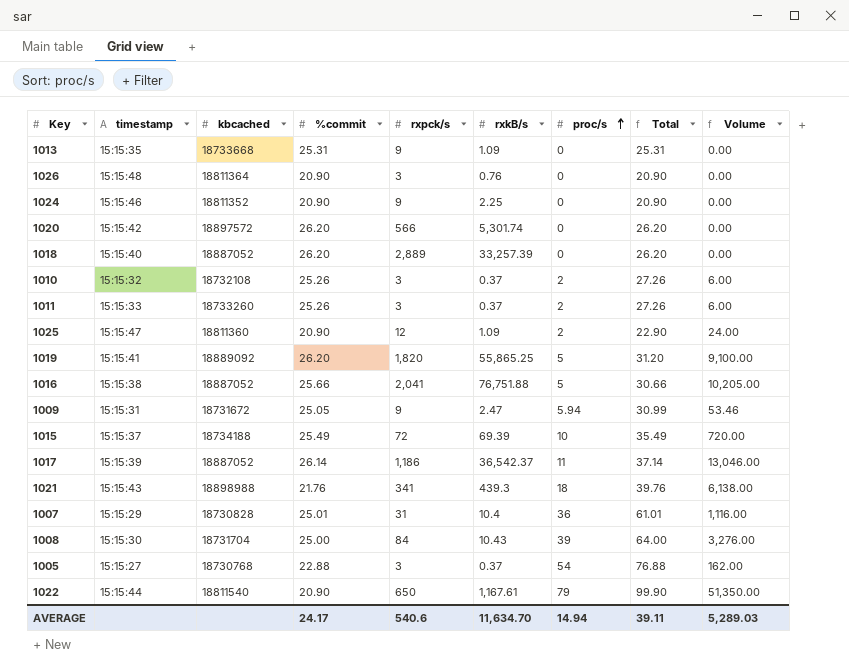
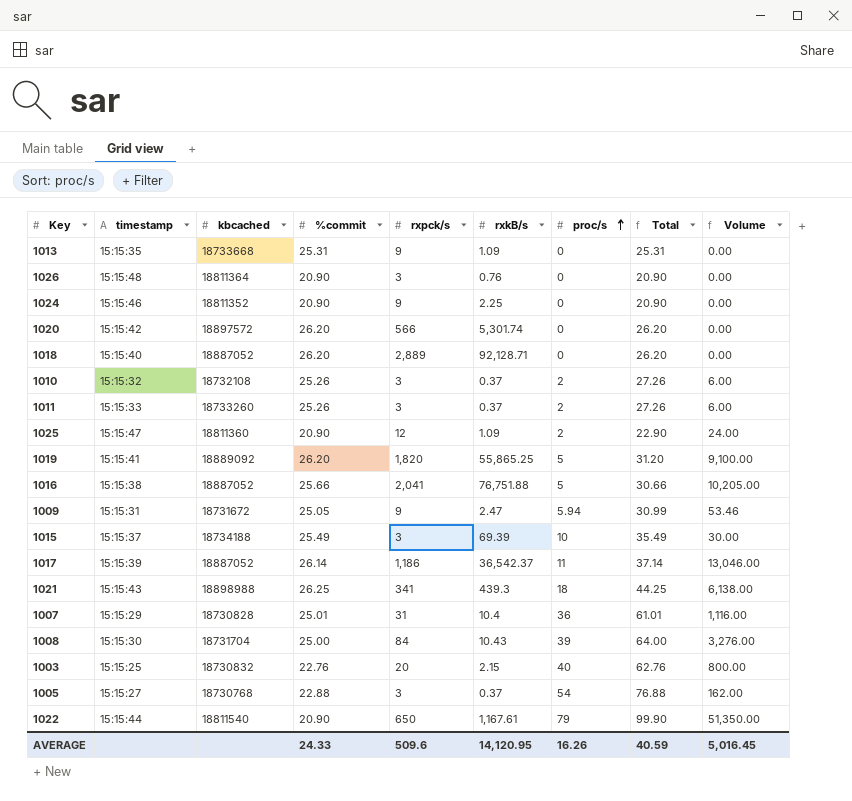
1018 | rxkB/s: 33,257.39 -> 92,128.71
1015 | rxpck/s: 72 -> 3
1015 | Volume: 720.00 -> 30.00
1021 | %commit: 21.76 -> 26.25
1021 | Total: 39.76 -> 44.25
row 1003: none -> 15:15:25 | 18730832 | 22.76 | 20 | 2.15 | 40 | 62.76 | 800.00
AVERAGE | %commit: 24.17 -> 24.33
AVERAGE | rxpck/s: 540.6 -> 509.6
AVERAGE | rxkB/s: 11,634.70 -> 14,120.95
AVERAGE | proc/s: 14.94 -> 16.26
AVERAGE | Total: 39.11 -> 40.59
AVERAGE | Volume: 5,289.03 -> 5,016.45

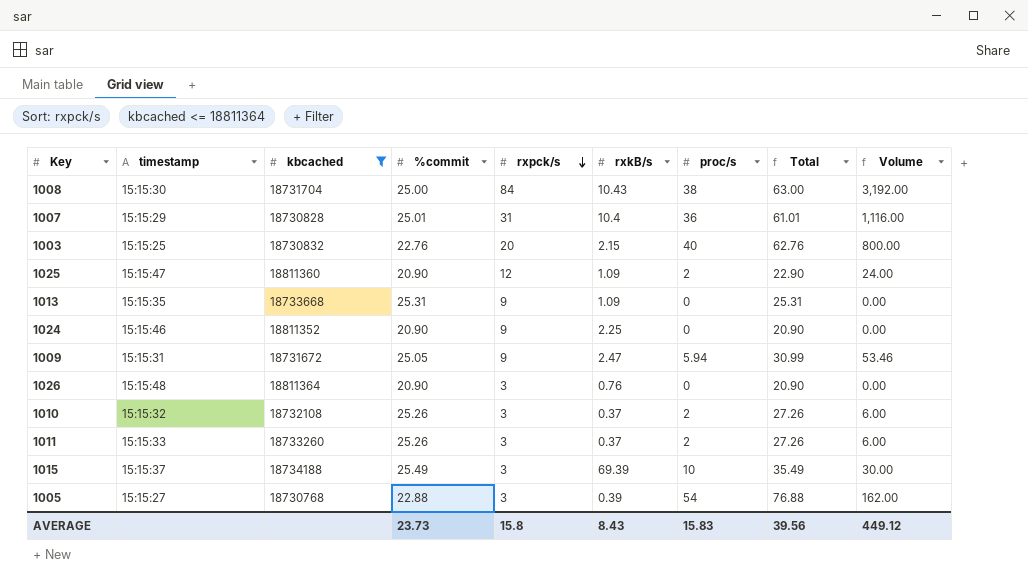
filter: none -> kbcached <= 18811364
row order: proc/s ascending -> rxpck/s descending
1008 | proc/s: 39 -> 38
1008 | Total: 64.00 -> 63.00
1008 | Volume: 3,276.00 -> 3,192.00
1005 | rxkB/s: 0.37 -> 0.39
AVERAGE | %commit: 24.33 -> 23.73
AVERAGE | rxpck/s: 509.6 -> 15.8
AVERAGE | rxkB/s: 14,120.95 -> 8.43
AVERAGE | proc/s: 16.26 -> 15.83
AVERAGE | Total: 40.59 -> 39.56
AVERAGE | Volume: 5,016.45 -> 449.12

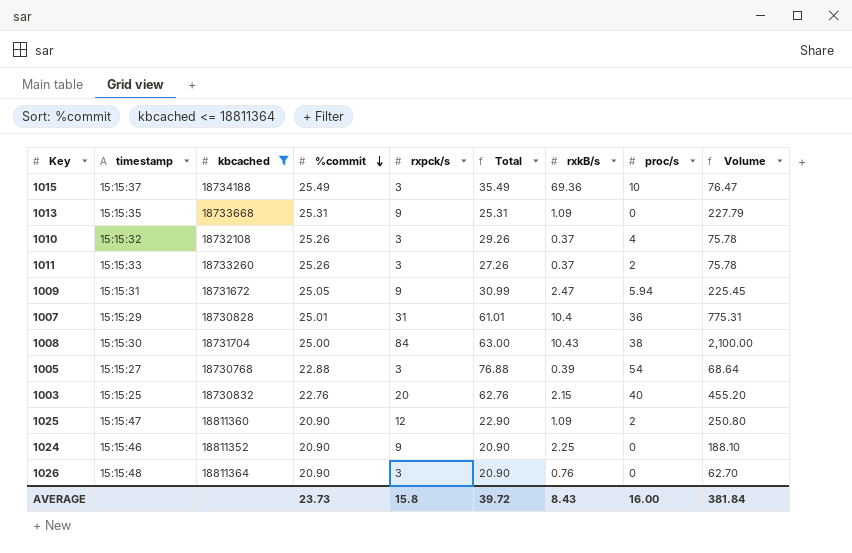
row order: rxpck/s descending -> %commit descending
column Total | position: 8 -> 6
column Volume | formula: [rxpck/s] * [proc/s] -> [%commit] * [rxpck/s]
1015 | rxkB/s: 69.39 -> 69.36
1010 | Total: 27.26 -> 29.26
1010 | proc/s: 2 -> 4
AVERAGE | Total: 39.56 -> 39.72
AVERAGE | proc/s: 15.83 -> 16.00
AVERAGE | Volume: 449.12 -> 381.84

